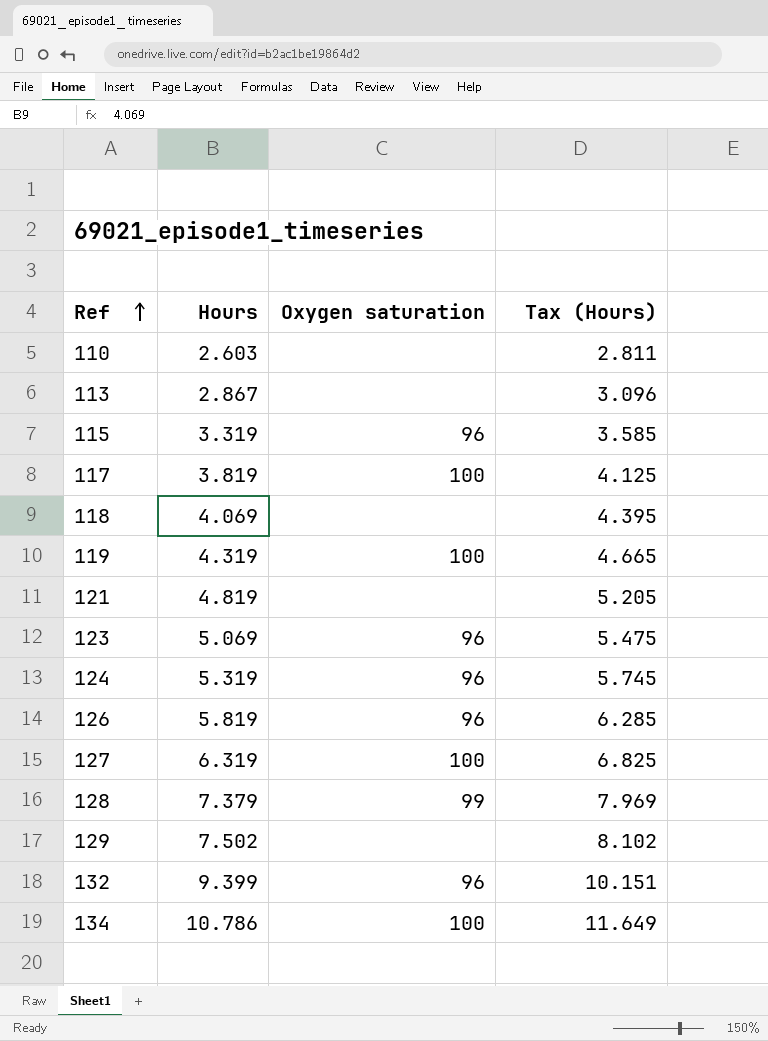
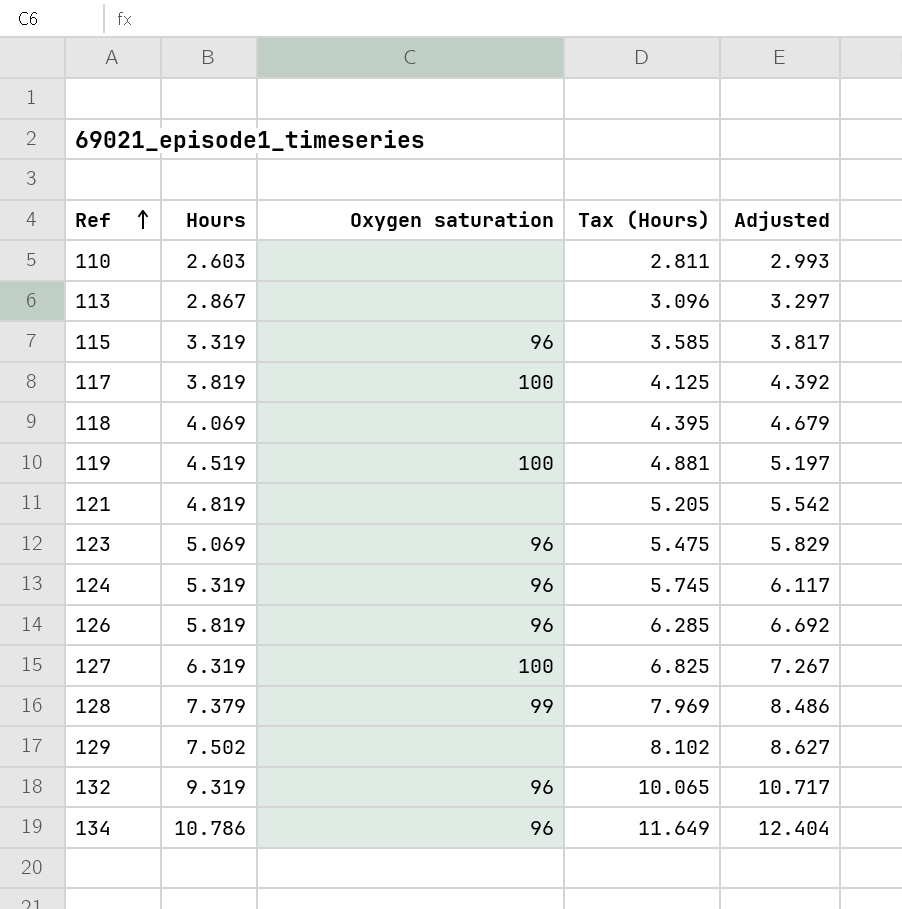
column Adjusted | formula: none -> [Hours] * 1.15
119 | Hours: 4.319 -> 4.519
119 | Tax (Hours): 4.665 -> 4.881
132 | Hours: 9.399 -> 9.319
132 | Tax (Hours): 10.151 -> 10.065
134 | Oxygen saturation: 100 -> 96

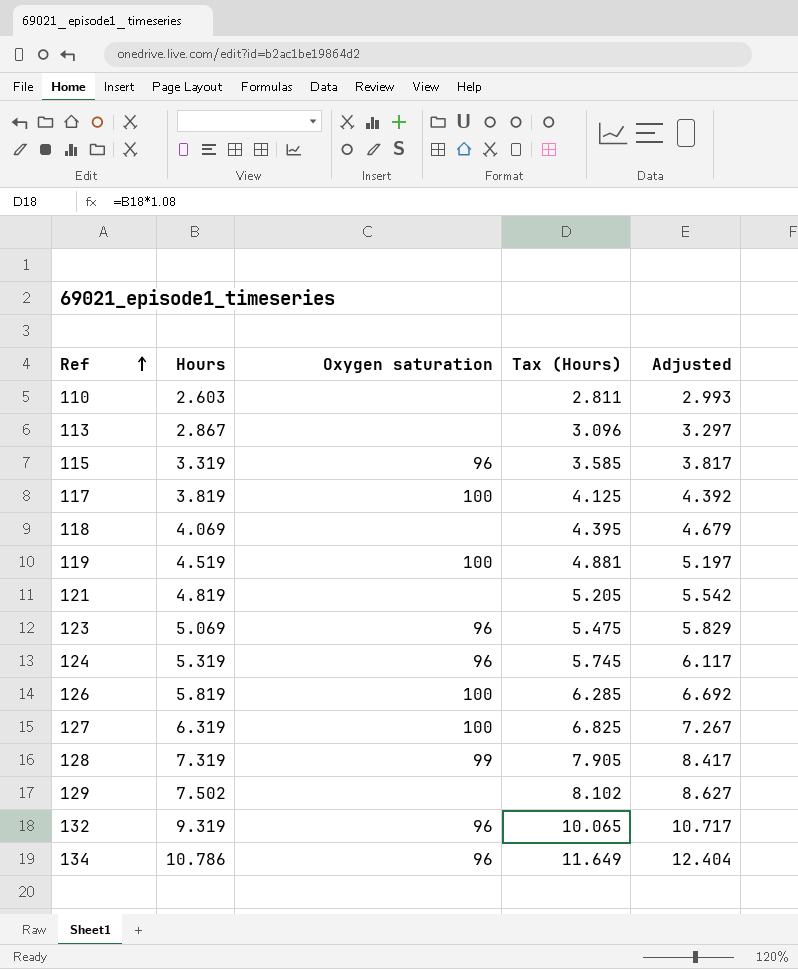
126 | Oxygen saturation: 96 -> 100
128 | Hours: 7.379 -> 7.319
128 | Tax (Hours): 7.969 -> 7.905
128 | Adjusted: 8.486 -> 8.417

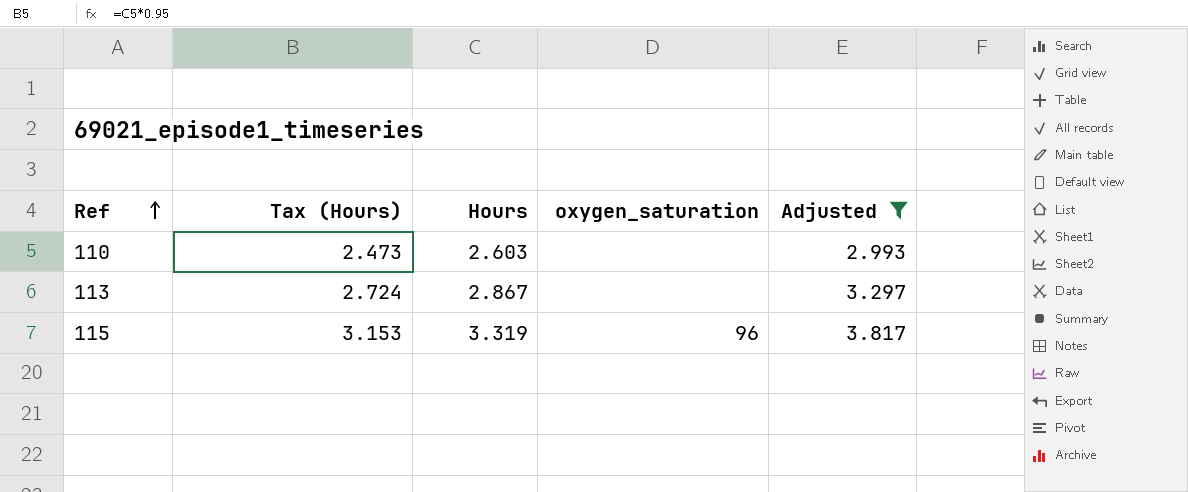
filter: none -> Adjusted <= 3.817
column Tax (Hours) | formula: [Hours] * 1.08 -> [Hours] * 0.95
column Tax (Hours) | position: 4 -> 2
column name: Oxygen saturation -> oxygen_saturation

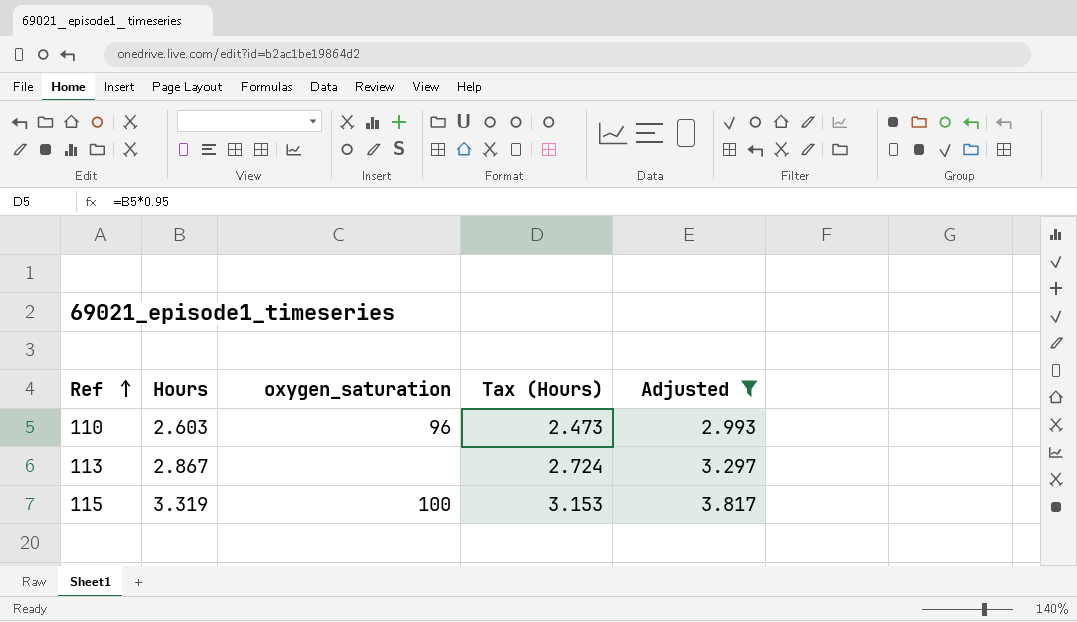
column Tax (Hours) | position: 2 -> 4
110 | oxygen_saturation: none -> 96
115 | oxygen_saturation: 96 -> 100

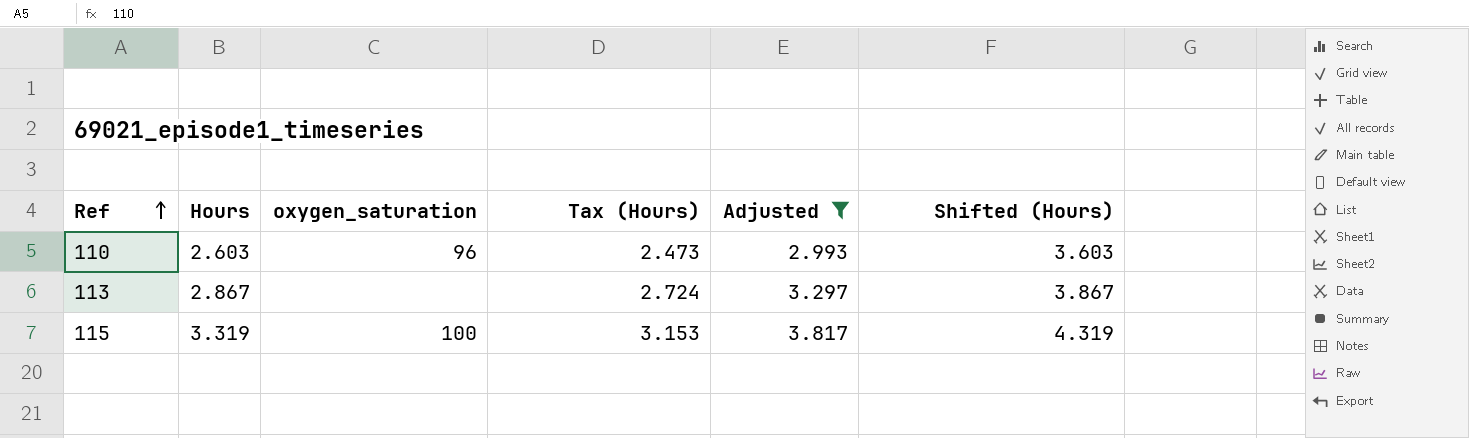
column Shifted (Hours) | formula: none -> [Hours] + 1

